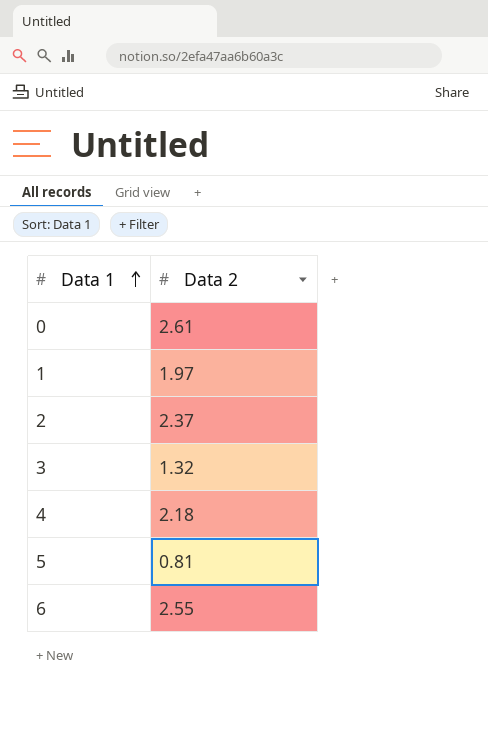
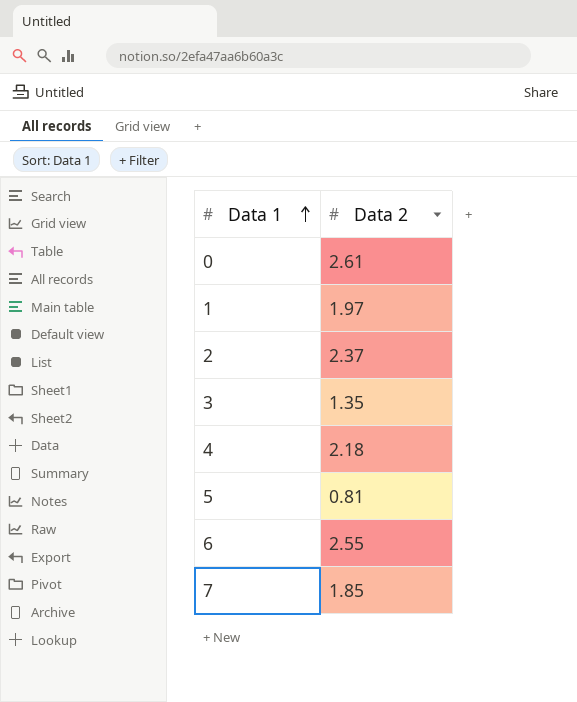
3 | Data 2: 1.32 -> 1.35
row 7: none -> 1.85

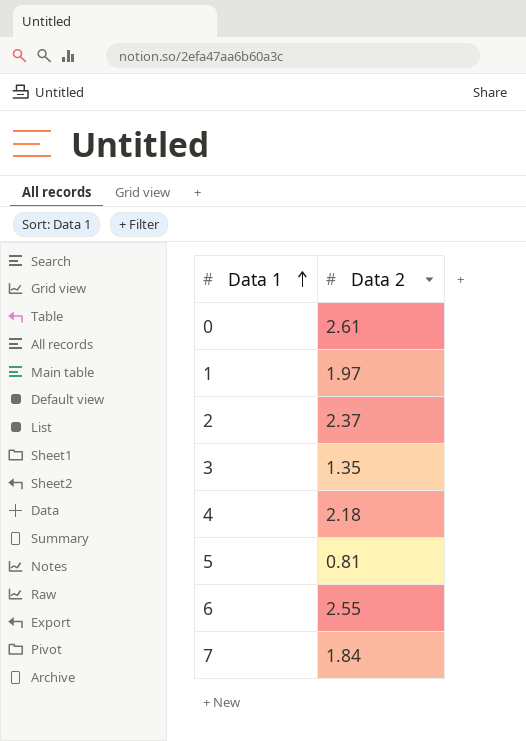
7 | Data 2: 1.85 -> 1.84

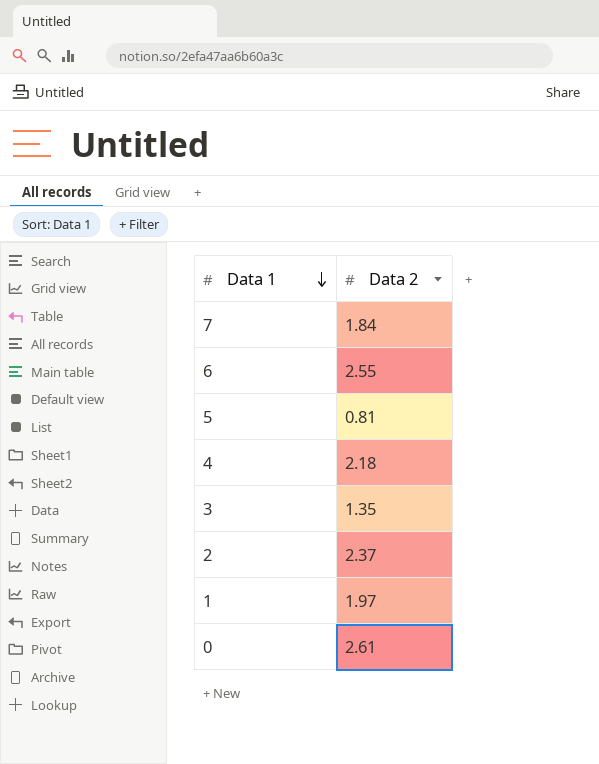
row order: Data 1 ascending -> Data 1 descending

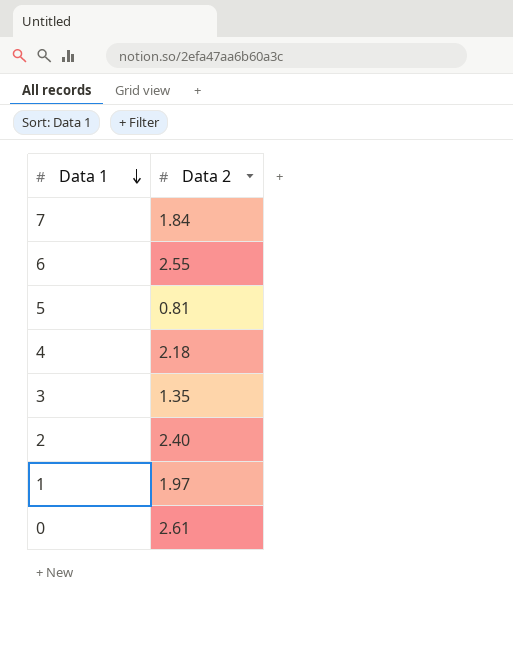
2 | Data 2: 2.37 -> 2.40

